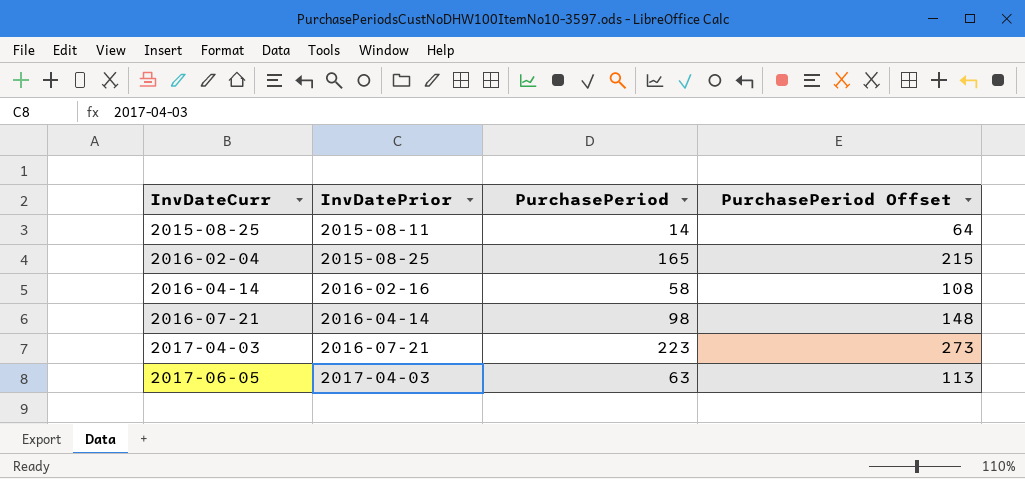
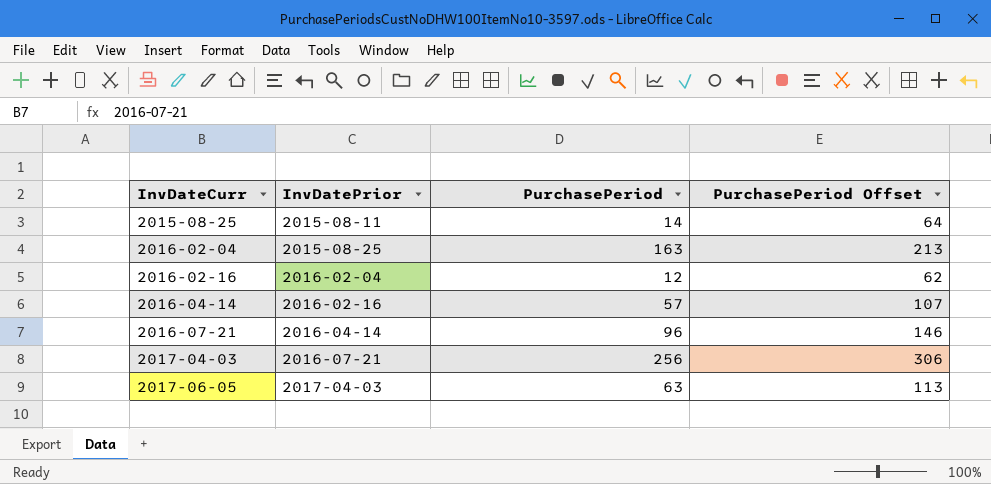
2016-02-04 | PurchasePeriod: 165 -> 163
2016-02-04 | PurchasePeriod Offset: 215 -> 213
row 2016-02-16: none -> 2016-02-04 | 12 | 62
2016-04-14 | PurchasePeriod: 58 -> 57
2016-04-14 | PurchasePeriod Offset: 108 -> 107
2016-07-21 | PurchasePeriod: 98 -> 96
2016-07-21 | PurchasePeriod Offset: 148 -> 146
2017-04-03 | PurchasePeriod: 223 -> 256
2017-04-03 | PurchasePeriod Offset: 273 -> 306

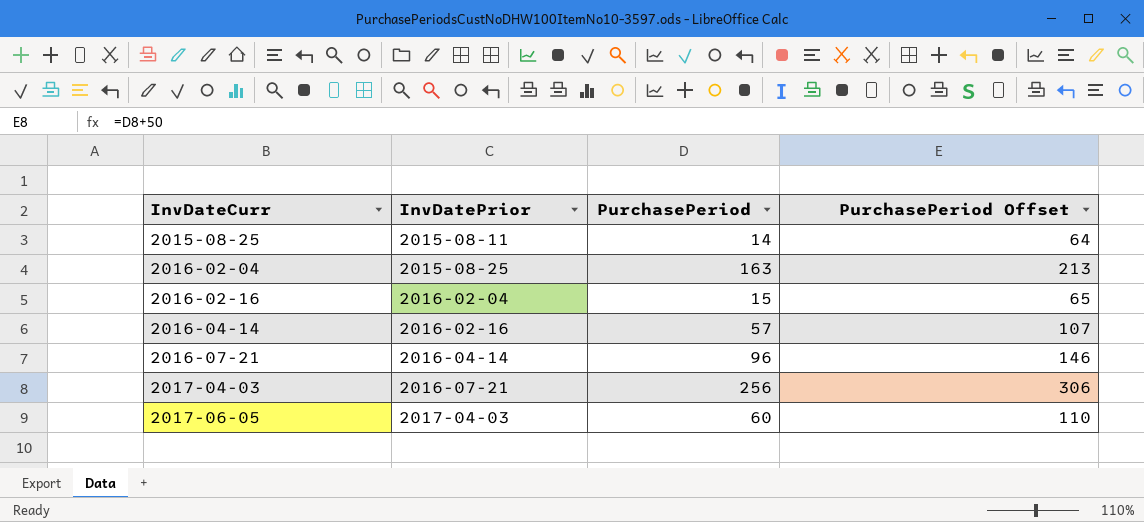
2016-02-16 | PurchasePeriod: 12 -> 15
2016-02-16 | PurchasePeriod Offset: 62 -> 65
2017-06-05 | PurchasePeriod: 63 -> 60
2017-06-05 | PurchasePeriod Offset: 113 -> 110

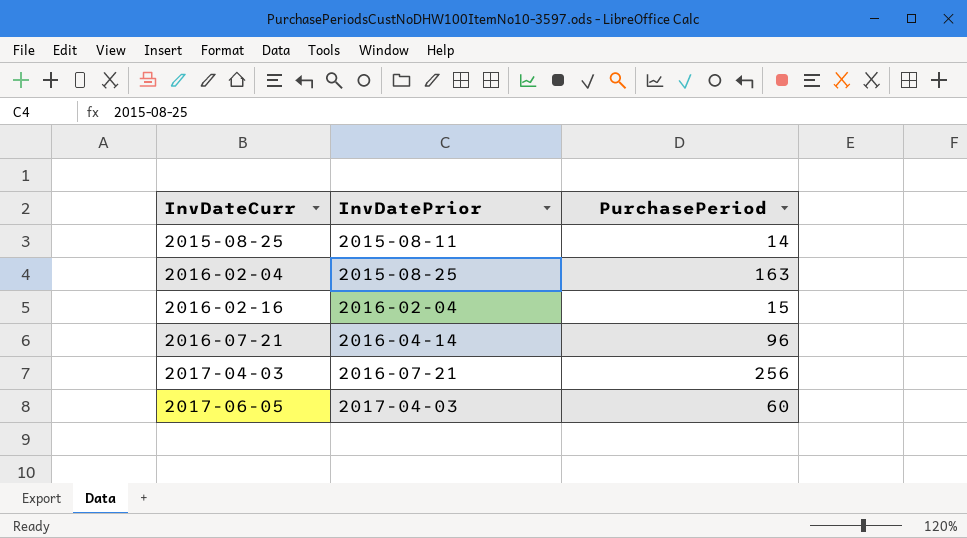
column PurchasePeriod Offset | formula: [PurchasePeriod] + 50 -> none
row 2016-04-14: 2016-02-16 | 57 | 107 -> none

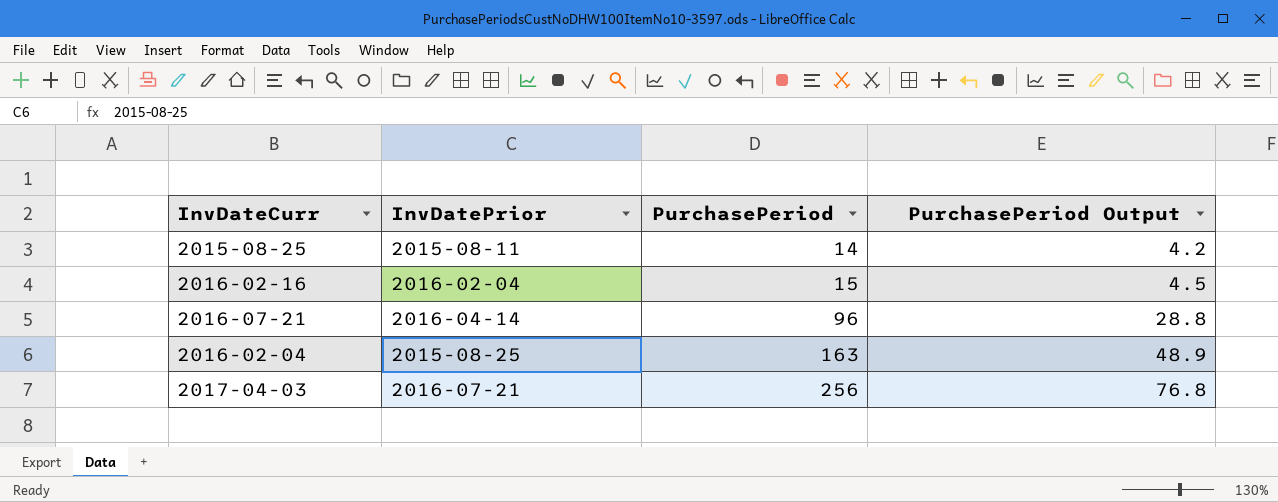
row order: InvDateCurr ascending -> PurchasePeriod ascending
column PurchasePeriod Output | formula: none -> [PurchasePeriod] * 0.3
row 2017-06-05: 2017-04-03 | 60 -> none

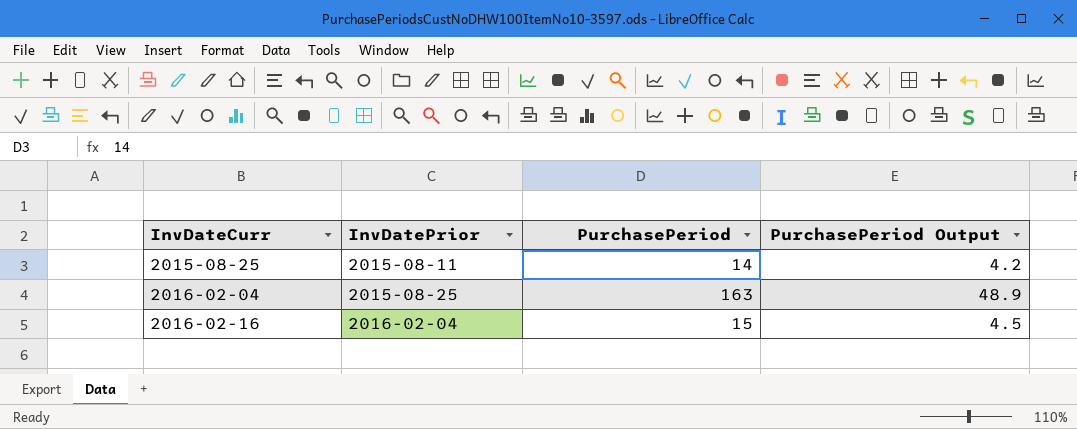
row order: PurchasePeriod ascending -> InvDateCurr ascending
row 2016-07-21: 2016-04-14 | 96 | 28.8 -> none
row 2017-04-03: 2016-07-21 | 256 | 76.8 -> none

